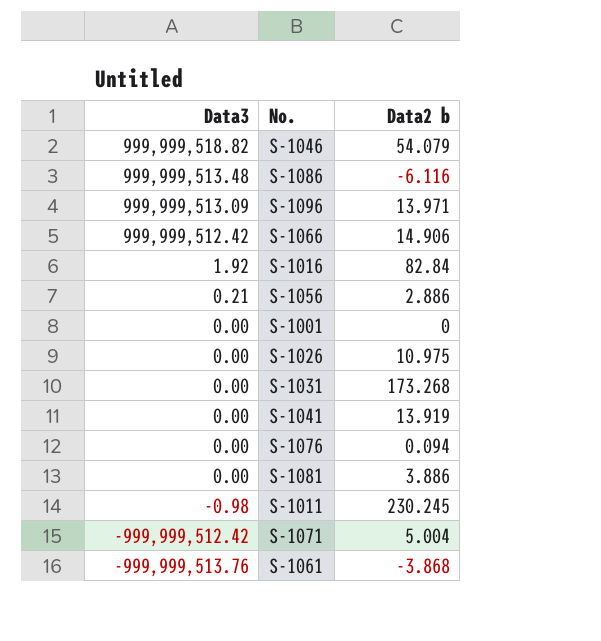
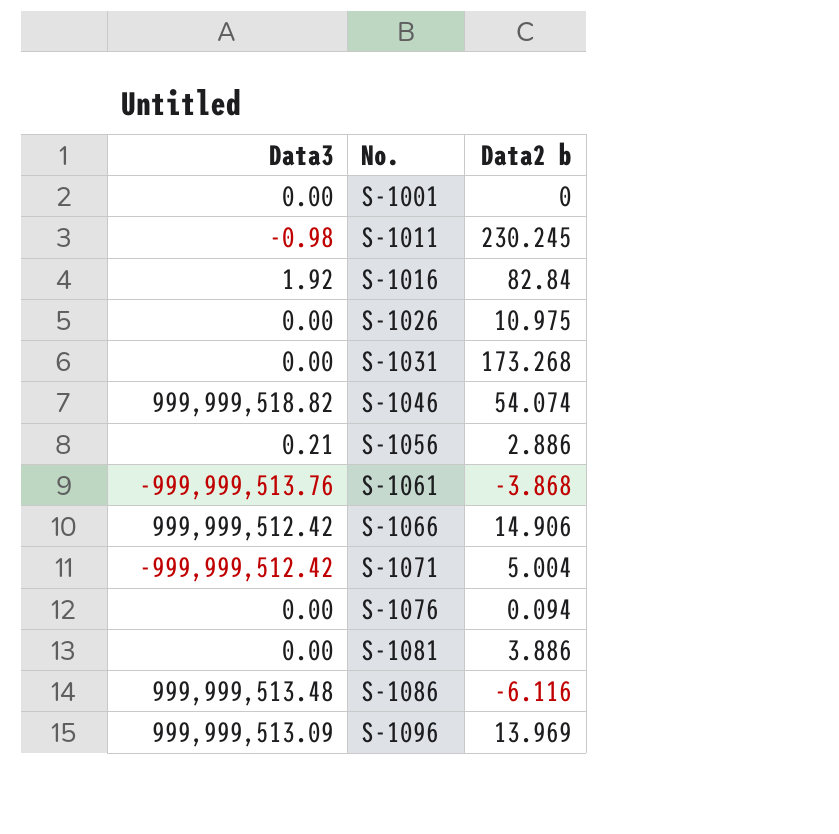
row order: Data3 descending -> No. ascending
row S-1041: 0.00 | 13.919 -> none
S-1046 | Data2 b: 54.079 -> 54.074
S-1096 | Data2 b: 13.971 -> 13.969

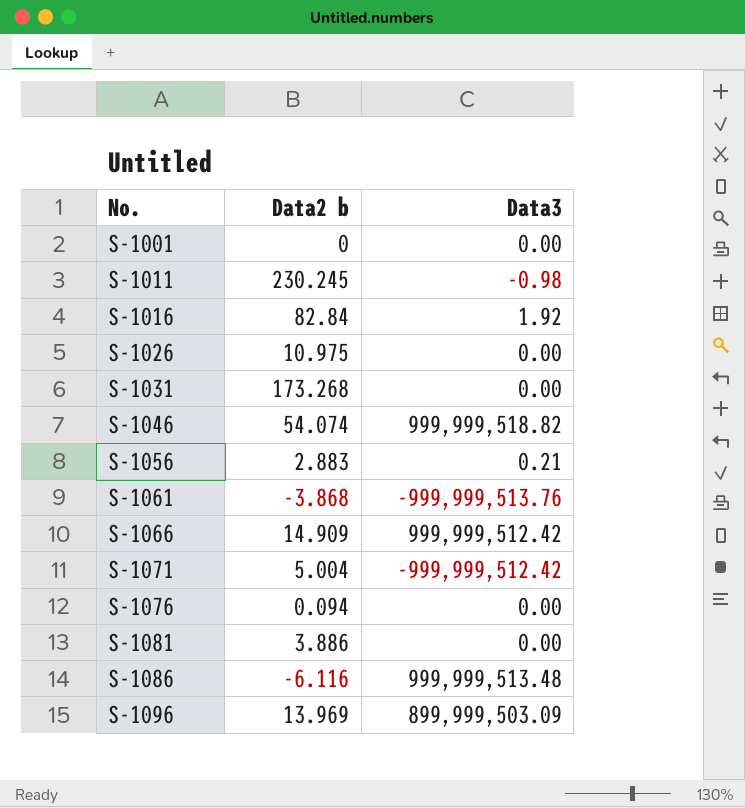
column Data3 | position: 1 -> 3
S-1056 | Data2 b: 2.886 -> 2.883
S-1066 | Data2 b: 14.906 -> 14.909
S-1096 | Data3: 999,999,513.09 -> 899,999,503.09

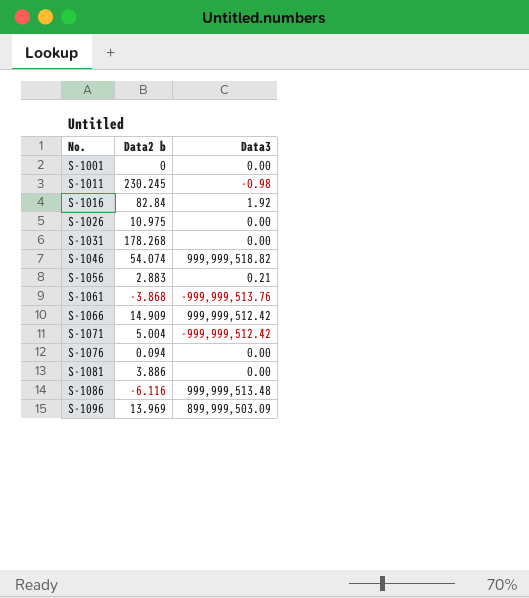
S-1031 | Data2 b: 173.268 -> 178.268

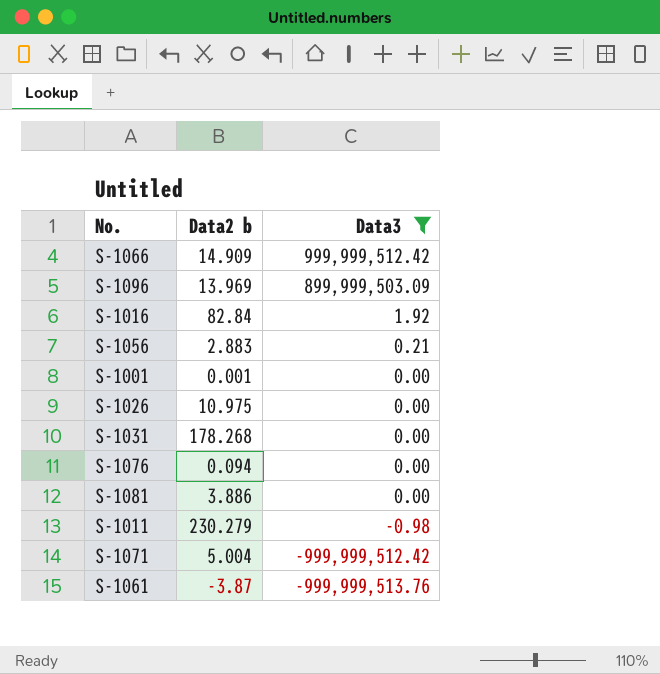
filter: none -> Data3 <= 999,999,512.42
row order: No. ascending -> Data3 descending
S-1001 | Data2 b: 0 -> 0.001
S-1011 | Data2 b: 230.245 -> 230.279
S-1061 | Data2 b: -3.868 -> -3.87

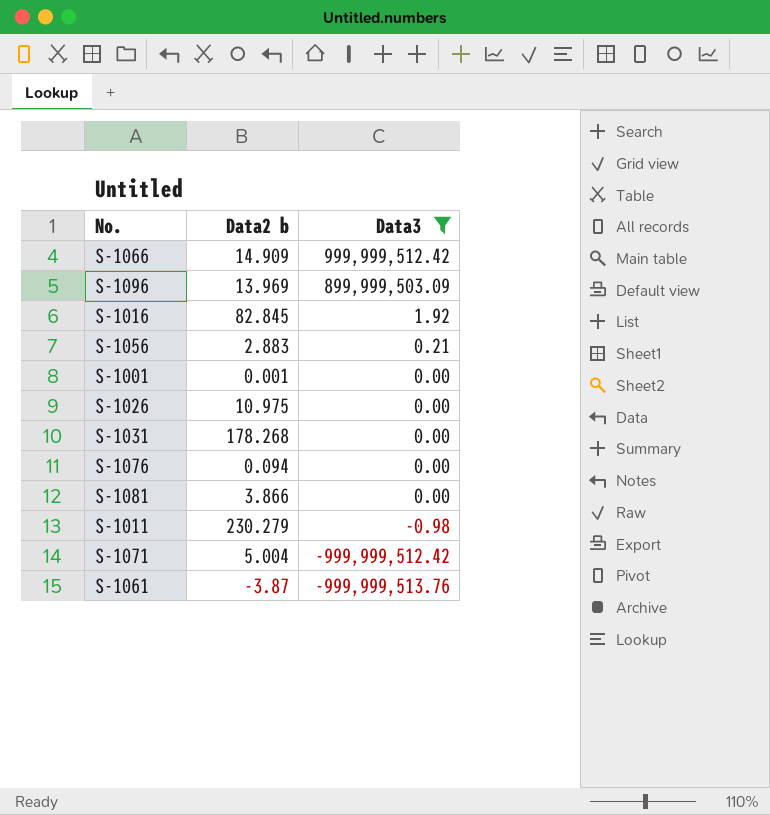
S-1016 | Data2 b: 82.84 -> 82.845
S-1081 | Data2 b: 3.886 -> 3.866

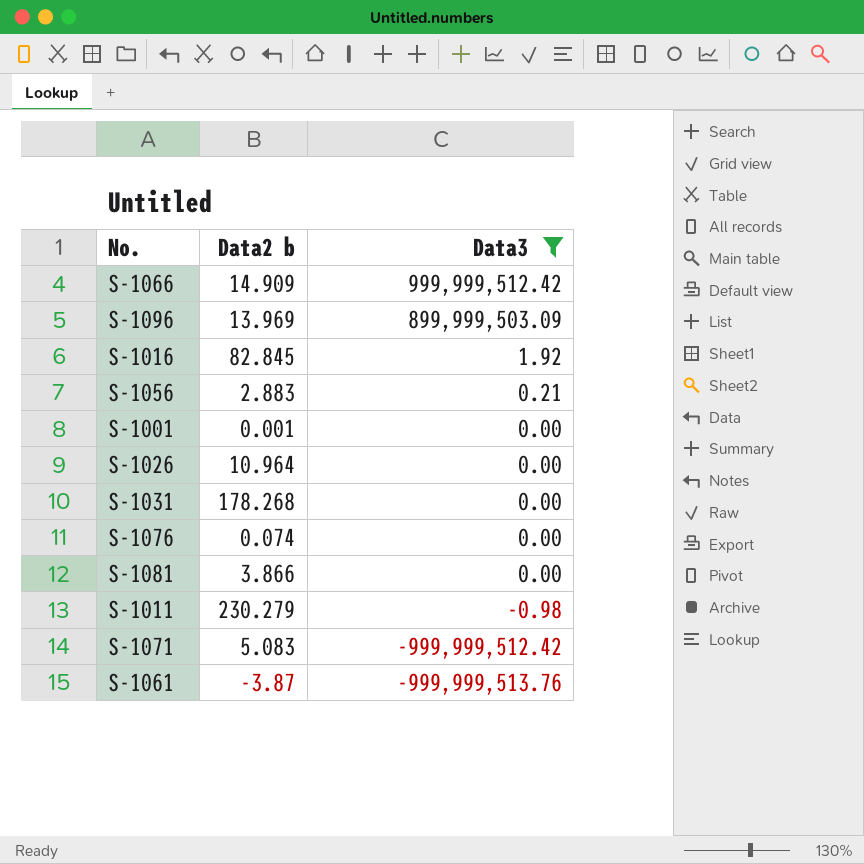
S-1026 | Data2 b: 10.975 -> 10.964
S-1076 | Data2 b: 0.094 -> 0.074
S-1071 | Data2 b: 5.004 -> 5.083

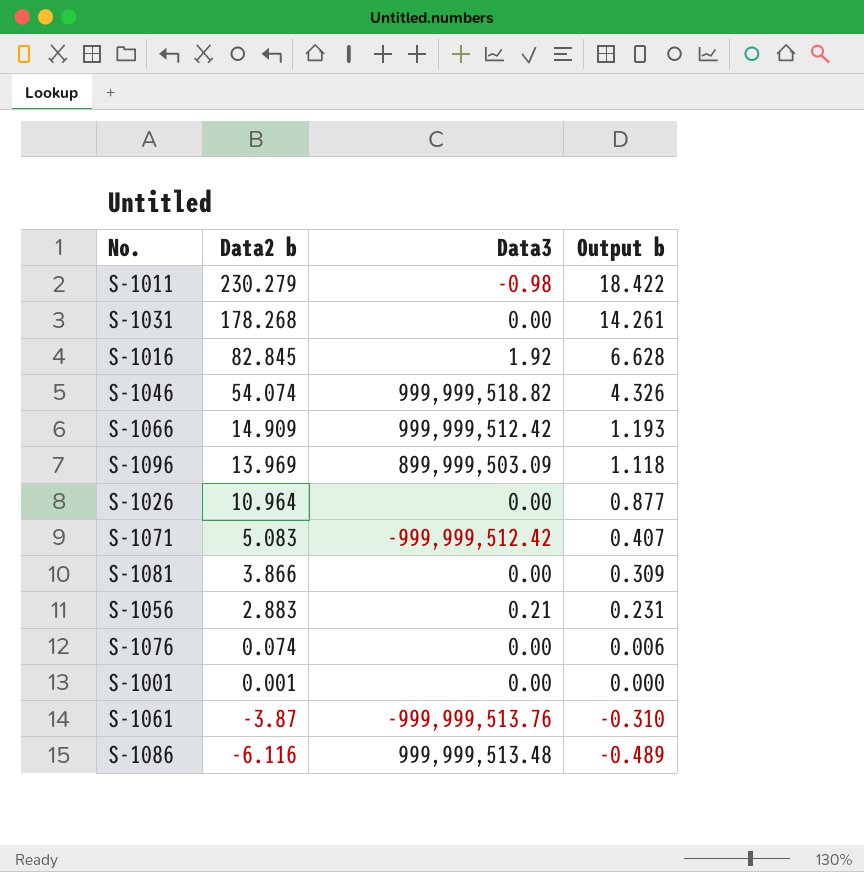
filter: Data3 <= 999,999,512.42 -> none
row order: Data3 descending -> Data2 b descending
column Output b | formula: none -> [Data2 b] * 0.08

